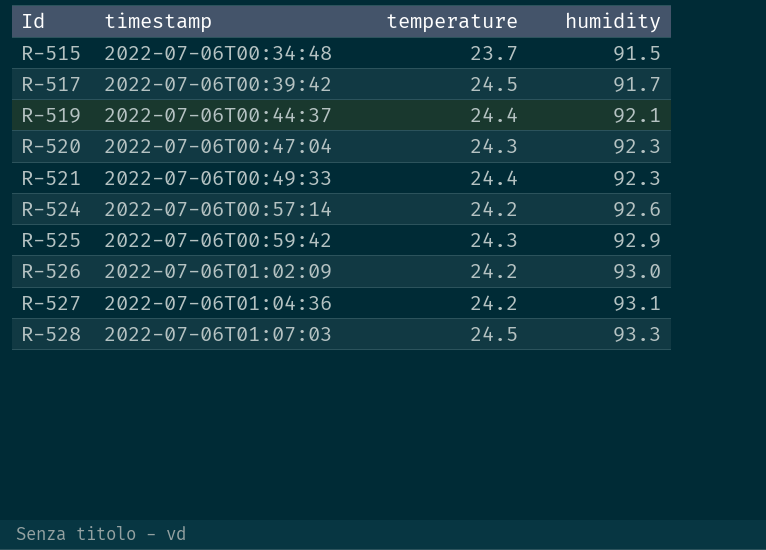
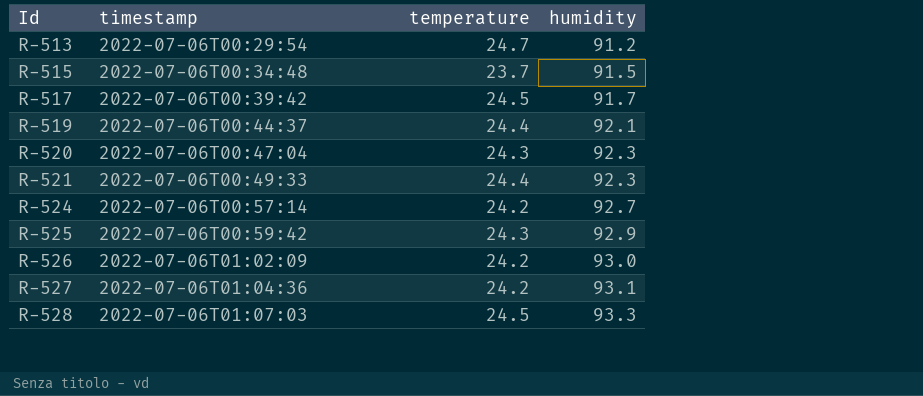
row R-513: none -> 2022-07-06T00:29:54 | 24.7 | 91.2
R-524 | humidity: 92.6 -> 92.7

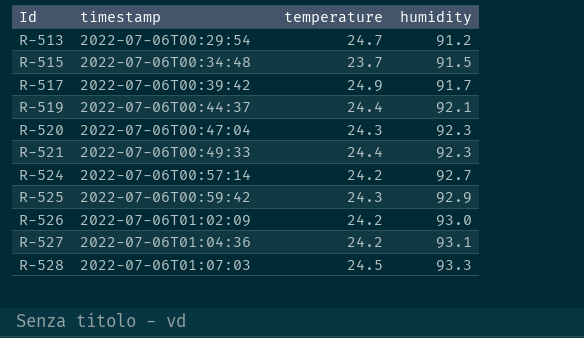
R-517 | temperature: 24.5 -> 24.9

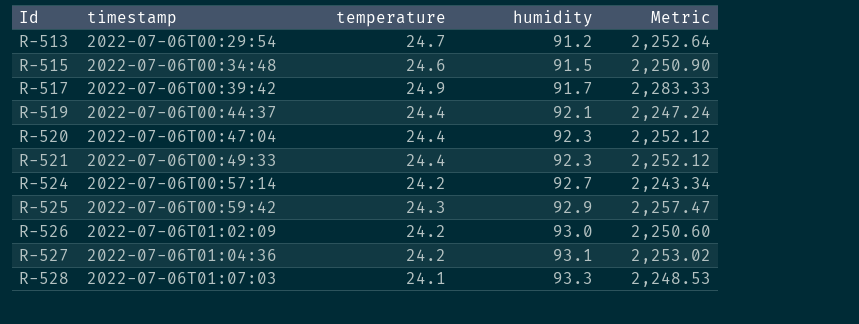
column Metric | formula: none -> [temperature] * [humidity]
R-515 | temperature: 23.7 -> 24.6
R-520 | temperature: 24.3 -> 24.4
R-528 | temperature: 24.5 -> 24.1

